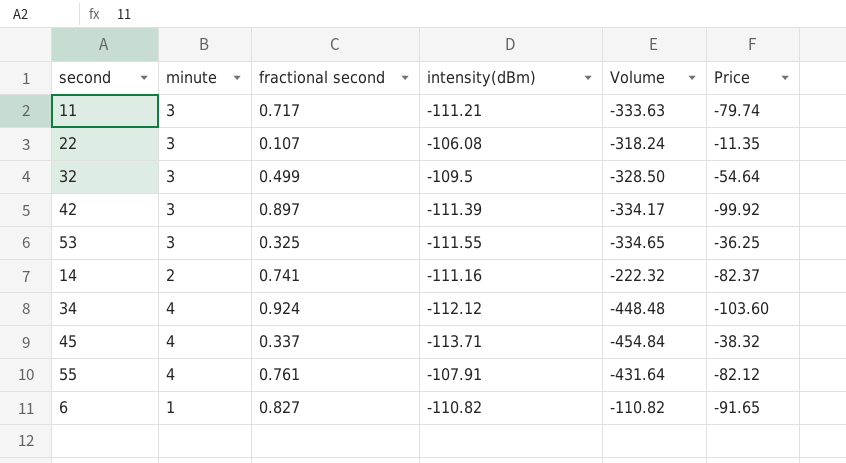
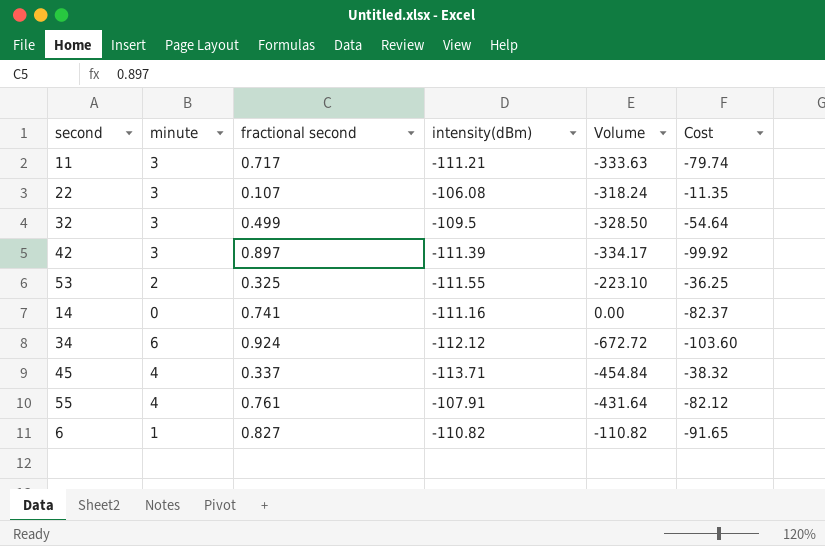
column name: Price -> Cost
53 | minute: 3 -> 2
53 | Volume: -334.65 -> -223.10
14 | minute: 2 -> 0
14 | Volume: -222.32 -> 0.00
34 | minute: 4 -> 6
34 | Volume: -448.48 -> -672.72

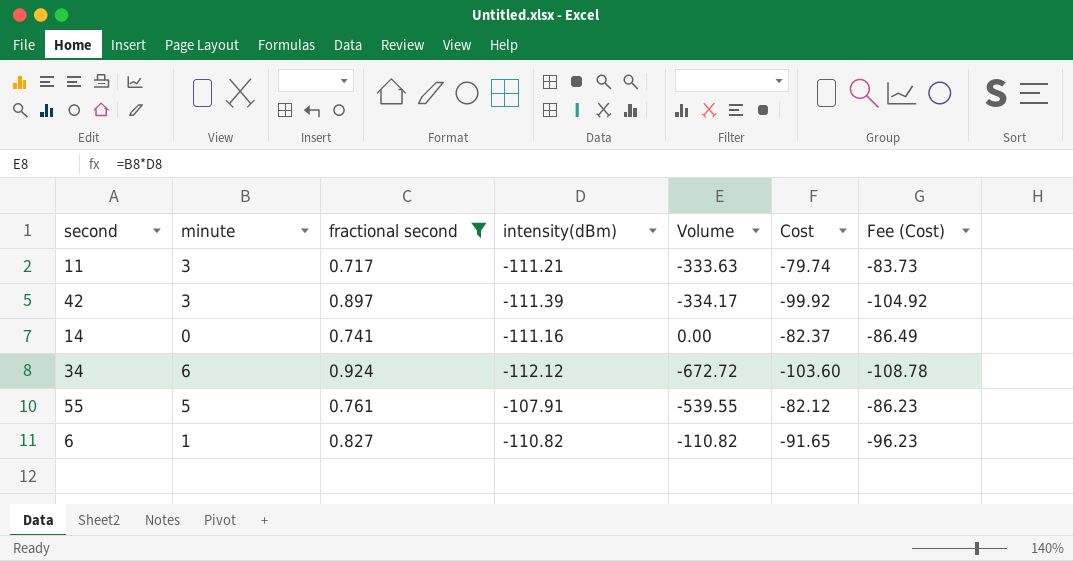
filter: none -> fractional second >= 0.717
column Fee (Cost) | formula: none -> [Cost] * 1.05
55 | minute: 4 -> 5
55 | Volume: -431.64 -> -539.55

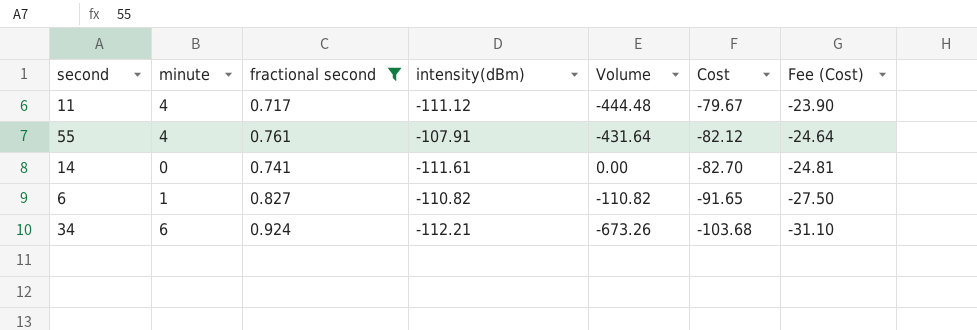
row order: none -> Cost descending
column Fee (Cost) | formula: [Cost] * 1.05 -> [Cost] * 0.3
row 42: 3 | 0.897 | -111.39 | -334.17 | -99.92 | -104.92 -> none
11 | minute: 3 -> 4
11 | intensity(dBm): -111.21 -> -111.12
11 | Volume: -333.63 -> -444.48
11 | Cost: -79.74 -> -79.67
55 | minute: 5 -> 4
55 | Volume: -539.55 -> -431.64
14 | intensity(dBm): -111.16 -> -111.61
14 | Cost: -82.37 -> -82.70
34 | intensity(dBm): -112.12 -> -112.21
34 | Volume: -672.72 -> -673.26
34 | Cost: -103.60 -> -103.68

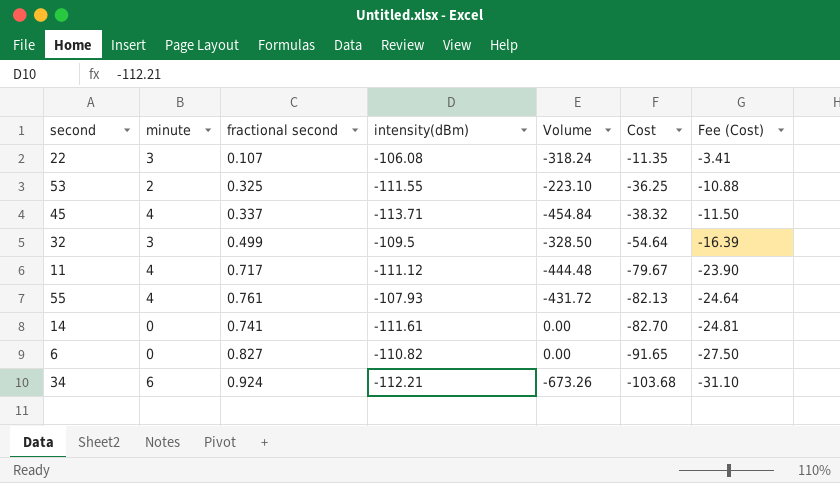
filter: fractional second >= 0.717 -> none
55 | intensity(dBm): -107.91 -> -107.93
55 | Volume: -431.64 -> -431.72
55 | Cost: -82.12 -> -82.13
6 | minute: 1 -> 0
6 | Volume: -110.82 -> 0.00

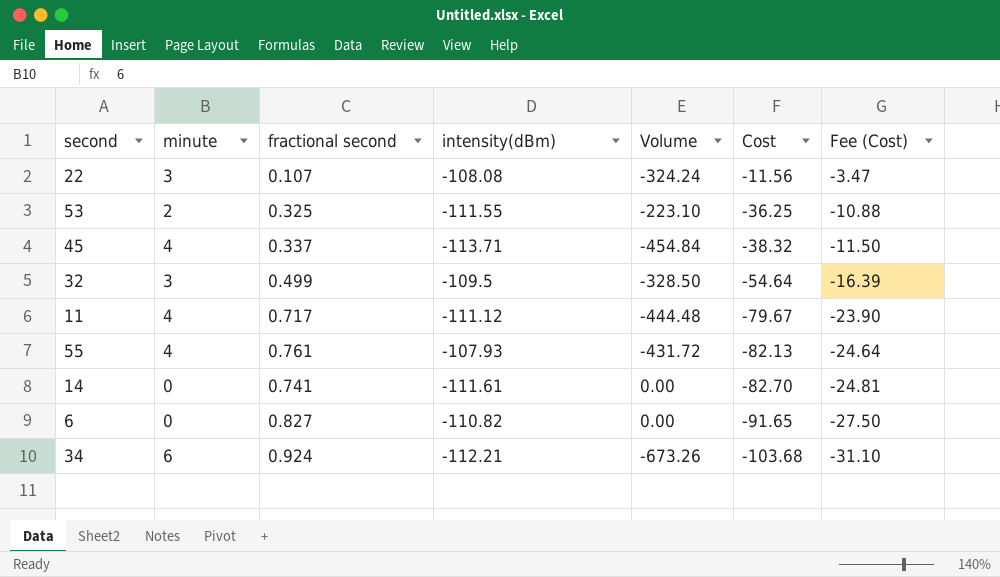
22 | intensity(dBm): -106.08 -> -108.08
22 | Volume: -318.24 -> -324.24
22 | Cost: -11.35 -> -11.56
22 | Fee (Cost): -3.41 -> -3.47

